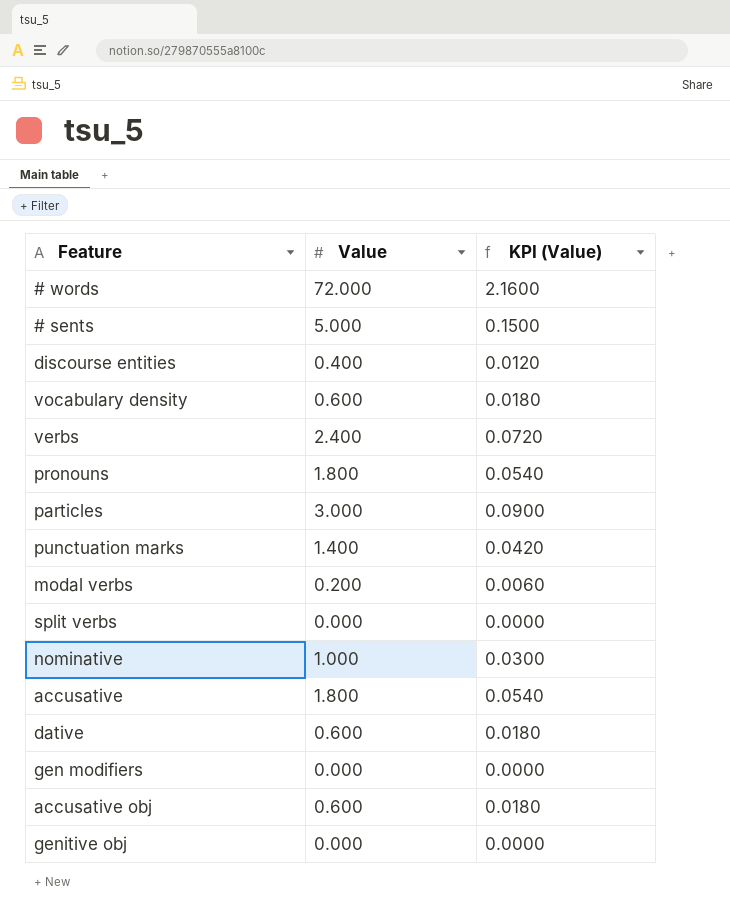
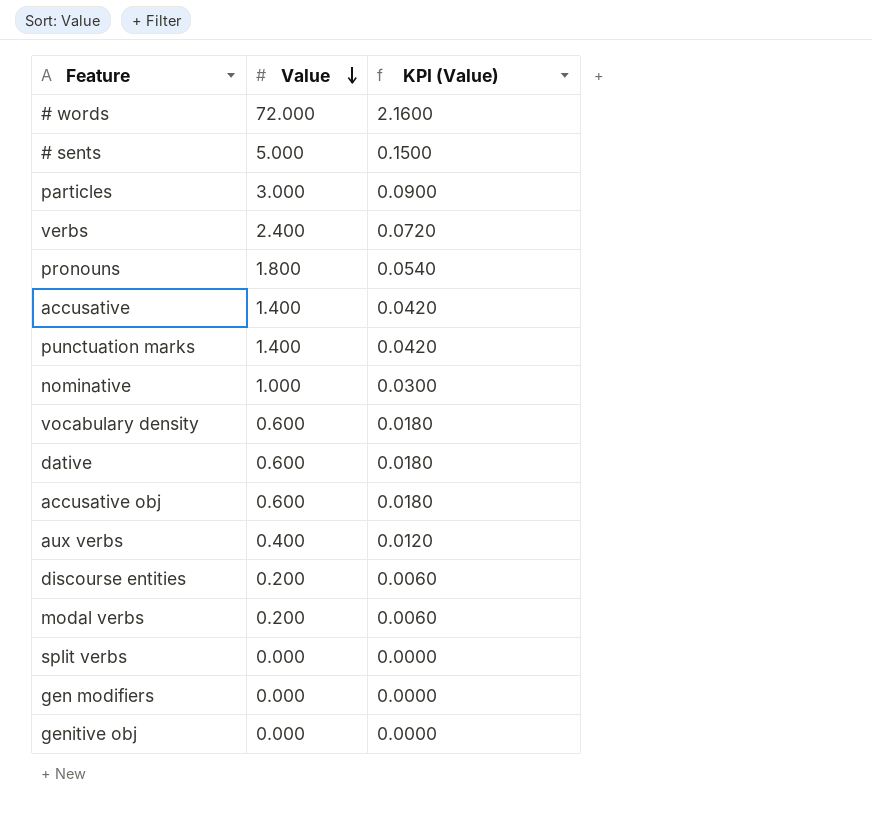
row order: none -> Value descending
accusative | Value: 1.800 -> 1.400
accusative | KPI (Value): 0.0540 -> 0.0420
row aux verbs: none -> 0.400 | 0.0120
discourse entities | Value: 0.400 -> 0.200
discourse entities | KPI (Value): 0.0120 -> 0.0060

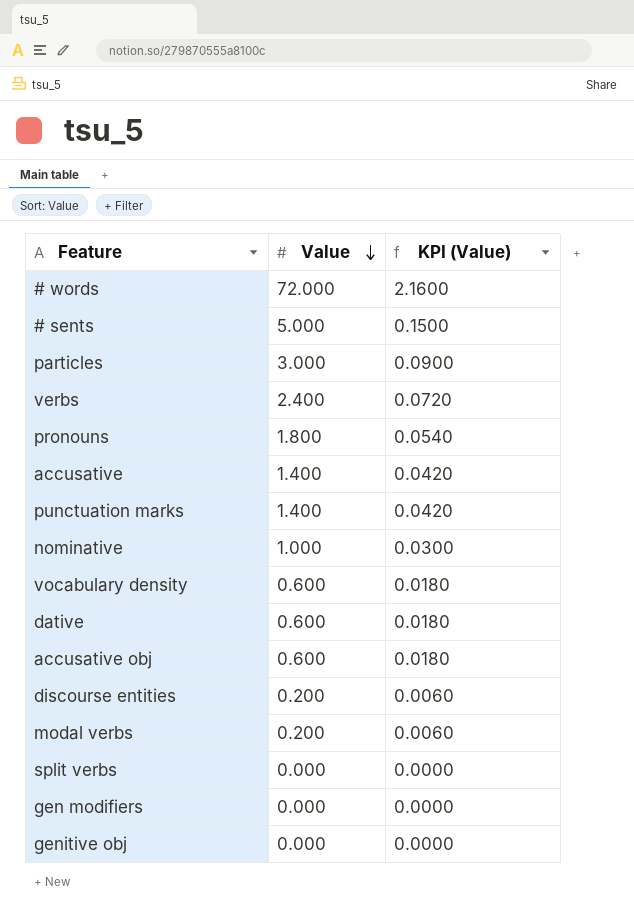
row aux verbs: 0.400 | 0.0120 -> none

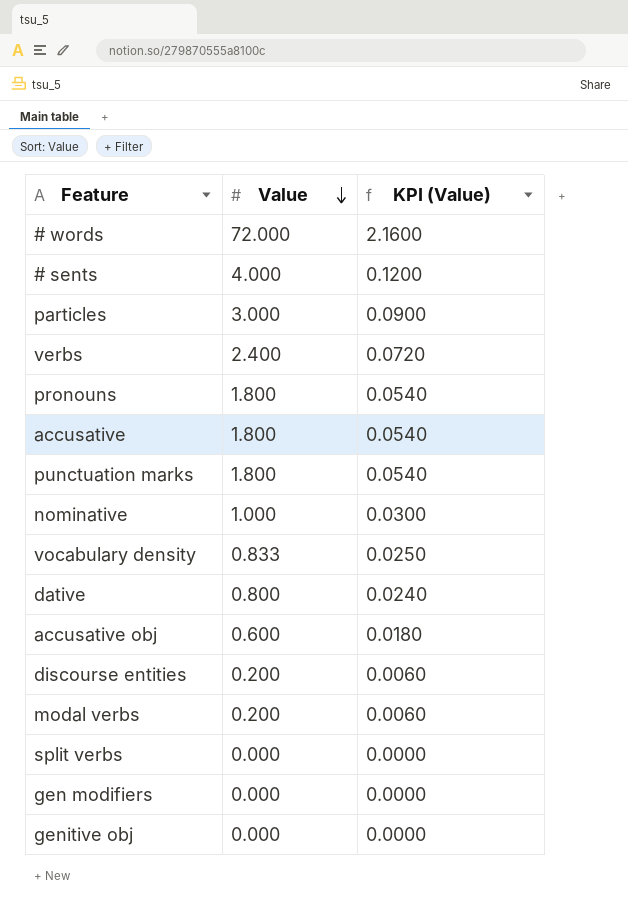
# sents | Value: 5.000 -> 4.000
# sents | KPI (Value): 0.1500 -> 0.1200
accusative | Value: 1.400 -> 1.800
accusative | KPI (Value): 0.0420 -> 0.0540
punctuation marks | Value: 1.400 -> 1.800
punctuation marks | KPI (Value): 0.0420 -> 0.0540
vocabulary density | Value: 0.600 -> 0.833
vocabulary density | KPI (Value): 0.0180 -> 0.0250
dative | Value: 0.600 -> 0.800
dative | KPI (Value): 0.0180 -> 0.0240

